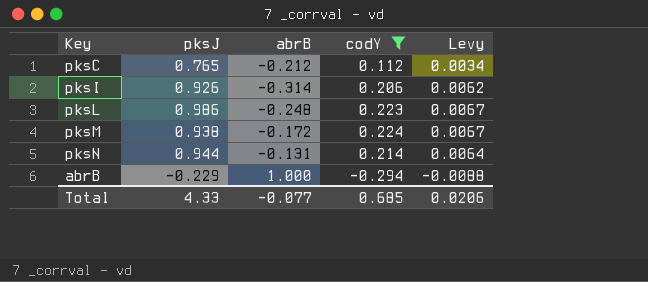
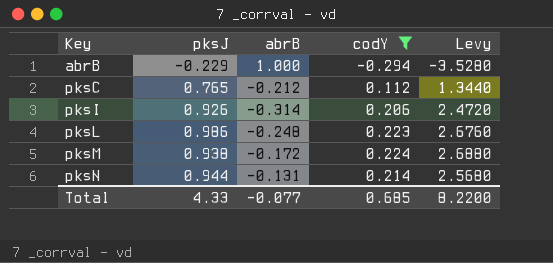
row order: none -> Key ascending
column Levy | formula: [codY] * 0.03 -> [codY] * 12
Total | Levy: 0.0206 -> 8.2200

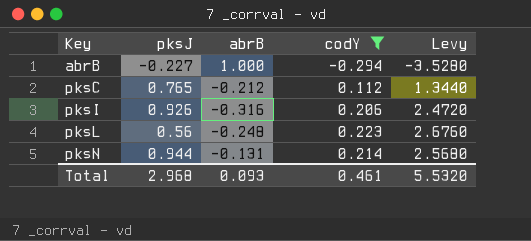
row pksM: 0.938 | -0.172 | 0.224 | 2.6880 -> none
abrB | pksJ: -0.229 -> -0.227
pksI | abrB: -0.314 -> -0.316
pksL | pksJ: 0.986 -> 0.56
Total | pksJ: 4.33 -> 2.968
Total | abrB: -0.077 -> 0.093
Total | codY: 0.685 -> 0.461
Total | Levy: 8.2200 -> 5.5320

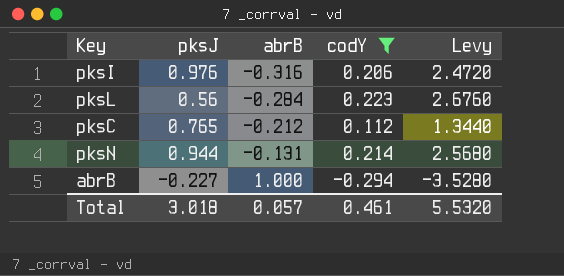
row order: Key ascending -> abrB ascending
pksI | pksJ: 0.926 -> 0.976
pksL | abrB: -0.248 -> -0.284
Total | pksJ: 2.968 -> 3.018
Total | abrB: 0.093 -> 0.057

